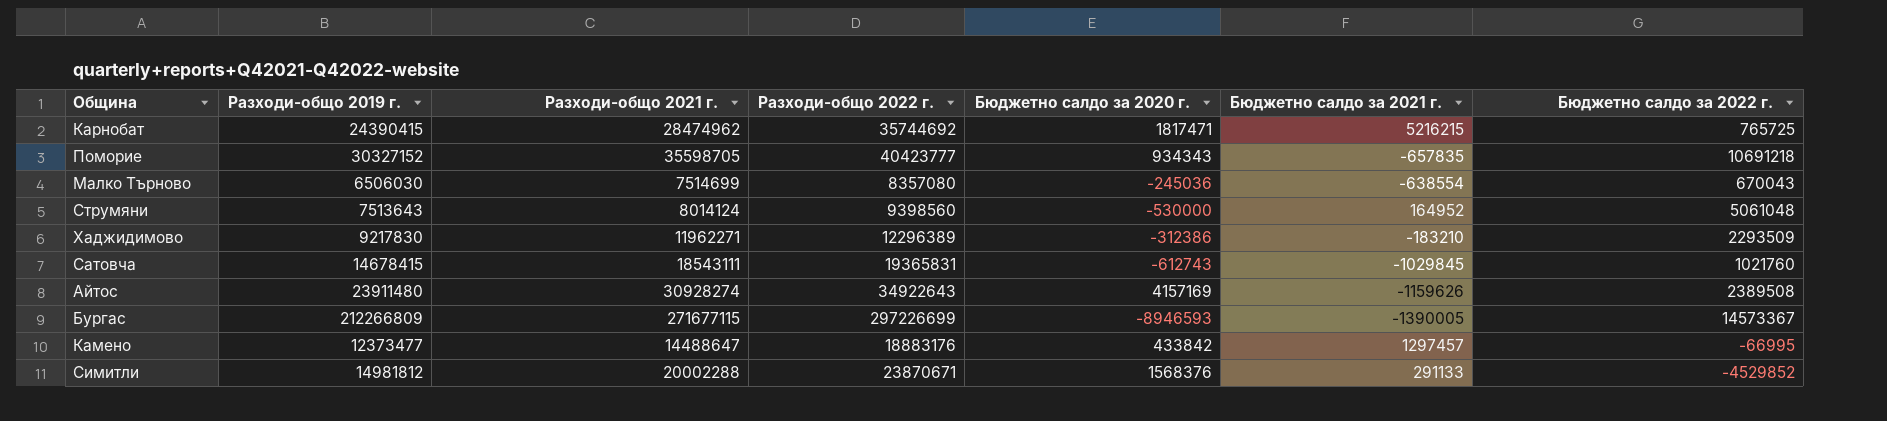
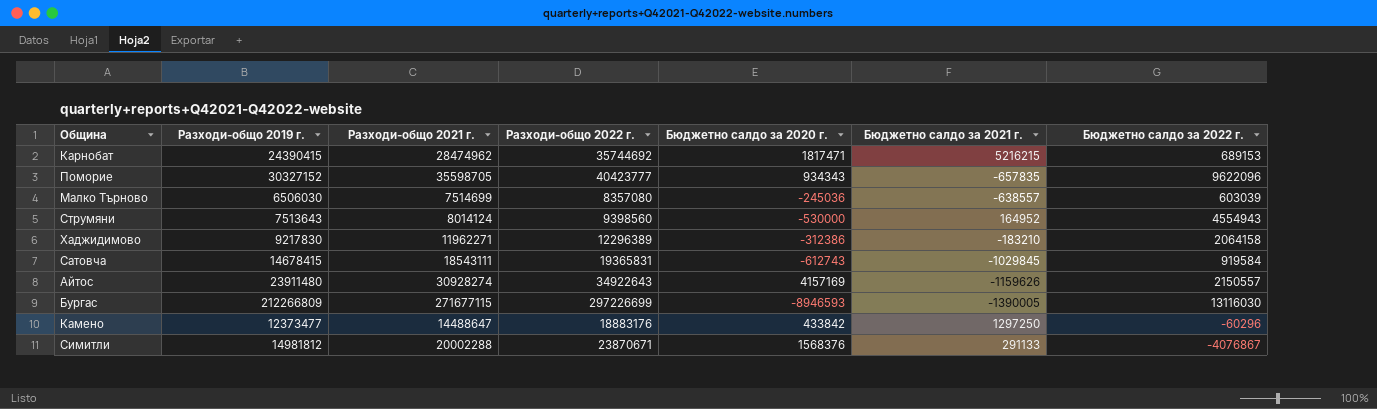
Карнобат | Бюджетно салдо за 2022 г.: 765725 -> 689153
Поморие | Бюджетно салдо за 2022 г.: 10691218 -> 9622096
Малко Търново | Бюджетно салдо за 2021 г.: -638554 -> -638557
Малко Търново | Бюджетно салдо за 2022 г.: 670043 -> 603039
Струмяни | Бюджетно салдо за 2022 г.: 5061048 -> 4554943
Хаджидимово | Бюджетно салдо за 2022 г.: 2293509 -> 2064158
Сатовча | Бюджетно салдо за 2022 г.: 1021760 -> 919584
Айтос | Бюджетно салдо за 2022 г.: 2389508 -> 2150557
Бургас | Бюджетно салдо за 2022 г.: 14573367 -> 13116030
Камено | Бюджетно салдо за 2021 г.: 1297457 -> 1297250
Камено | Бюджетно салдо за 2022 г.: -66995 -> -60296
Симитли | Бюджетно салдо за 2022 г.: -4529852 -> -4076867

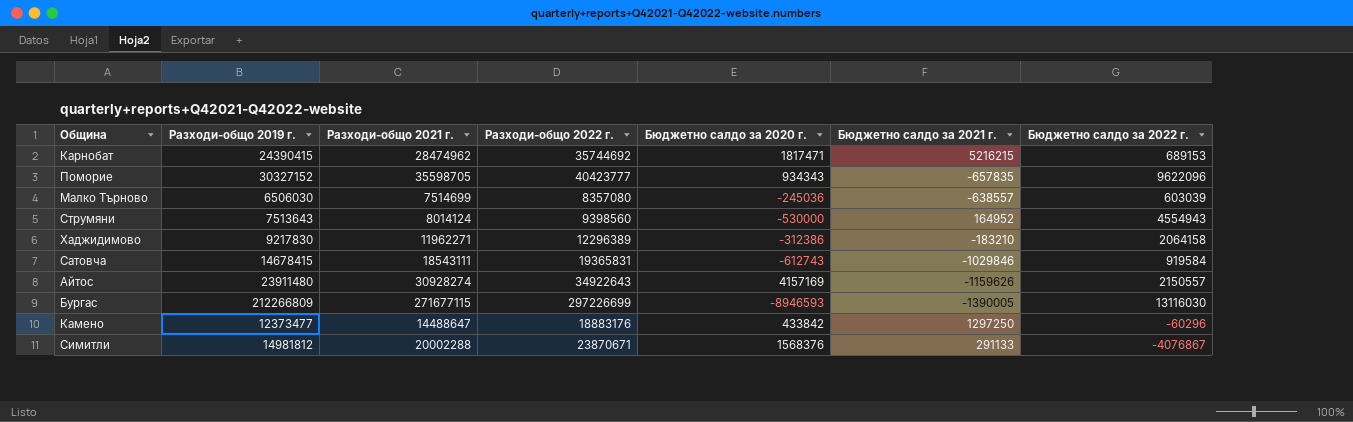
Сатовча | Бюджетно салдо за 2021 г.: -1029845 -> -1029846

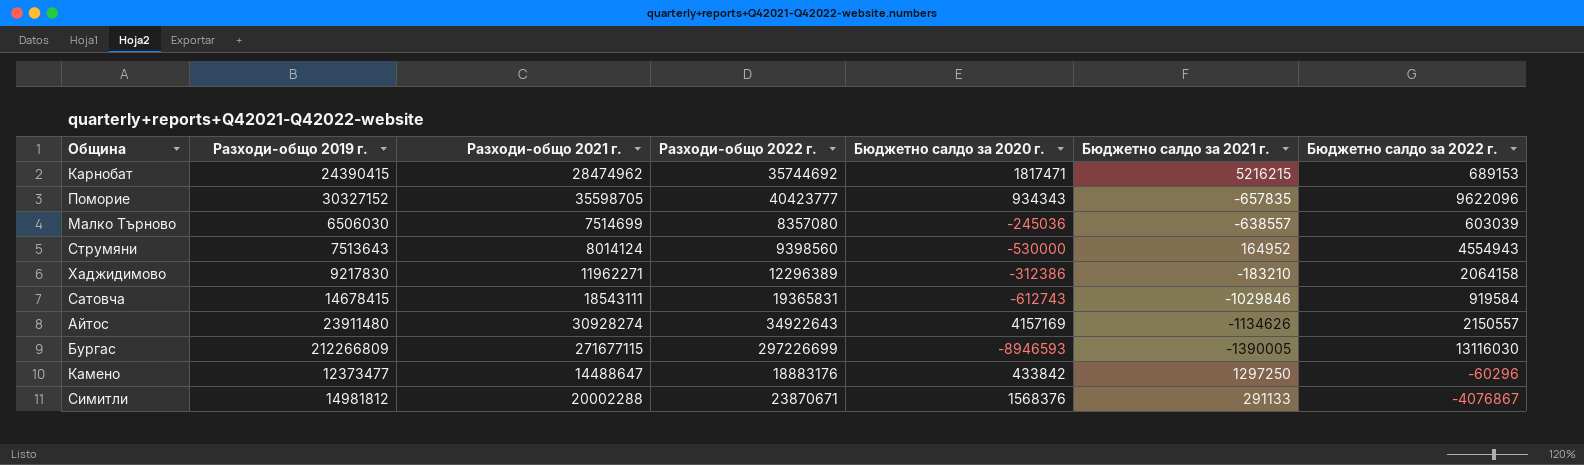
Айтос | Бюджетно салдо за 2021 г.: -1159626 -> -1134626

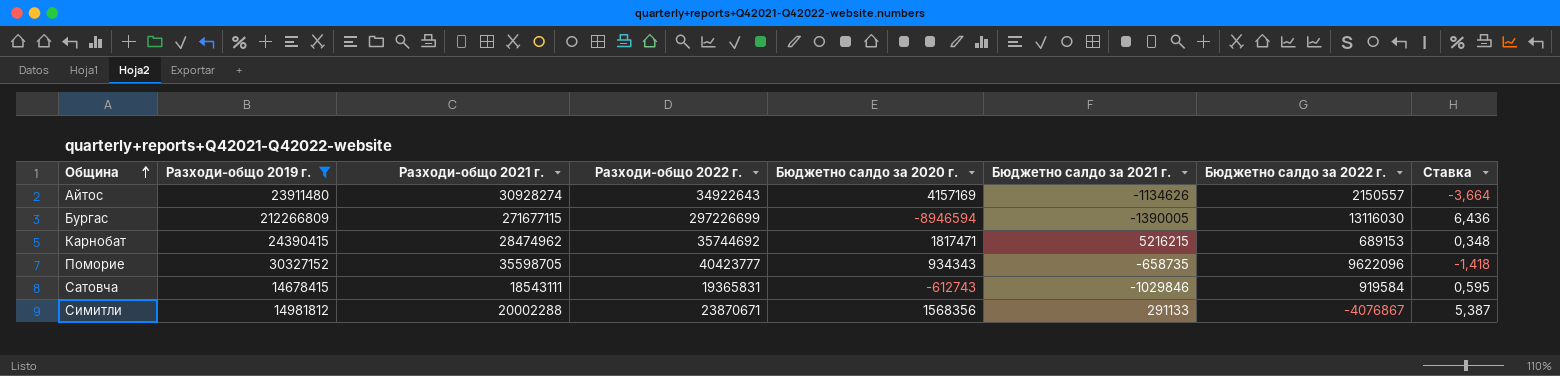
filter: none -> Разходи-общо 2019 г. >= 14678415
row order: none -> Община ascending
column Ставка | formula: none -> [Бюджетно салдо за 2020 г.] / [Бюджетно салдо за 2021 г.]
Бургас | Бюджетно салдо за 2020 г.: -8946593 -> -8946594
Поморие | Бюджетно салдо за 2021 г.: -657835 -> -658735
Симитли | Бюджетно салдо за 2020 г.: 1568376 -> 1568356

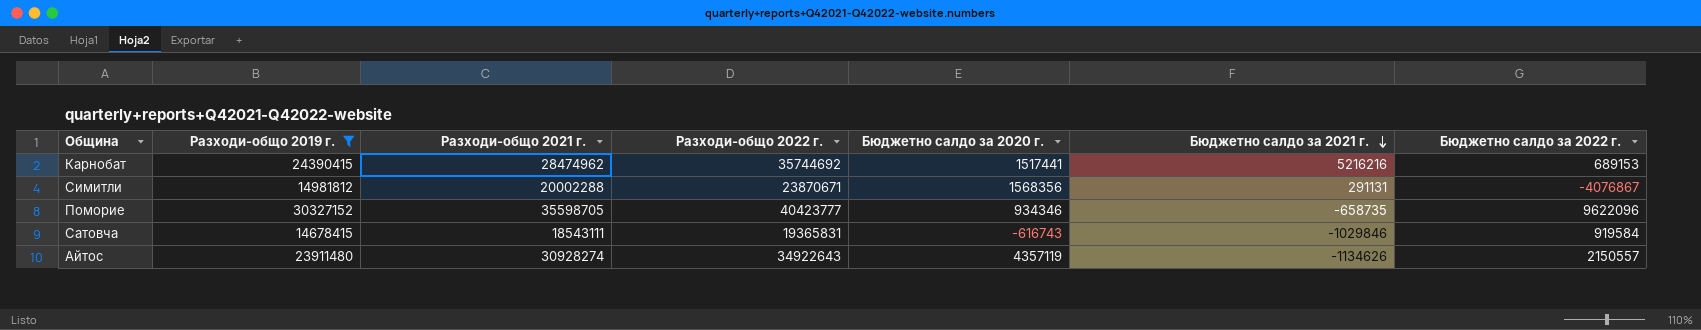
row order: Община ascending -> Бюджетно салдо за 2021 г. descending
column Ставка | formula: [Бюджетно салдо за 2020 г.] / [Бюджетно салдо за 2021 г.] -> none
row Бургас: 212266809 | 271677115 | 297226699 | -8946594 | -1390005 | 13116030 | 6,436 -> none
Карнобат | Бюджетно салдо за 2020 г.: 1817471 -> 1517441
Карнобат | Бюджетно салдо за 2021 г.: 5216215 -> 5216216
Симитли | Бюджетно салдо за 2021 г.: 291133 -> 291131
Поморие | Бюджетно салдо за 2020 г.: 934343 -> 934346
Сатовча | Бюджетно салдо за 2020 г.: -612743 -> -616743
Айтос | Бюджетно салдо за 2020 г.: 4157169 -> 4357119

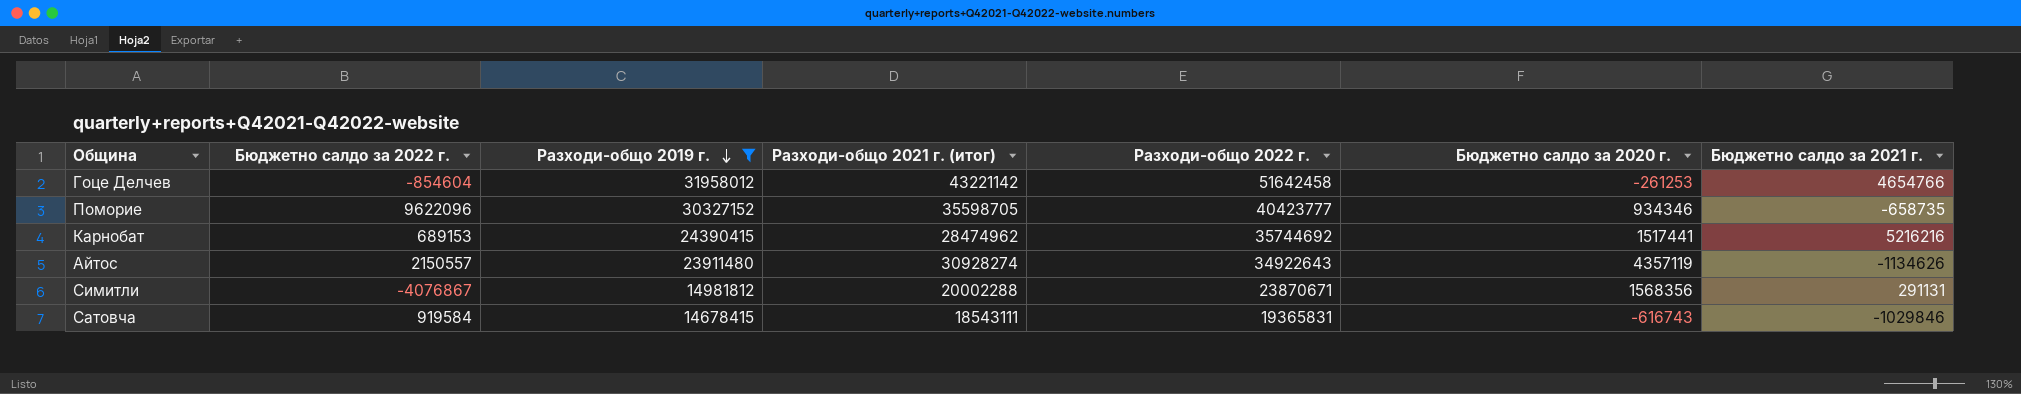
row order: Бюджетно салдо за 2021 г. descending -> Разходи-общо 2019 г. descending
column Бюджетно салдо за 2022 г. | position: 7 -> 2
column name: Разходи-общо 2021 г. -> Разходи-общо 2021 г. (итог)
row Гоце Делчев: none -> -854604 | 31958012 | 43221142 | 51642458 | -261253 | 4654766

